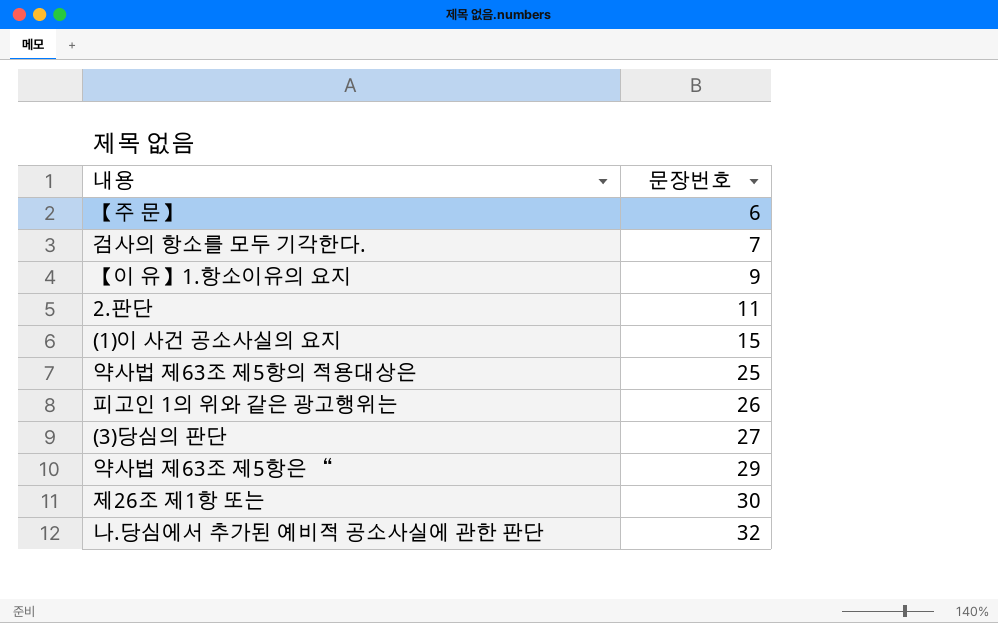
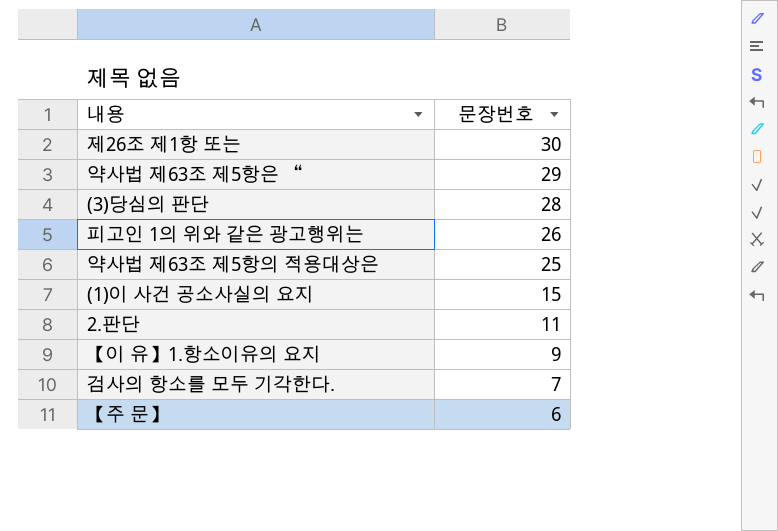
row order: 문장번호 ascending -> 문장번호 descending
row 나.당심에서 추가된 예비적 공소사실에 관한 판단: 32 -> none
(3)당심의 판단 | 문장번호: 27 -> 28

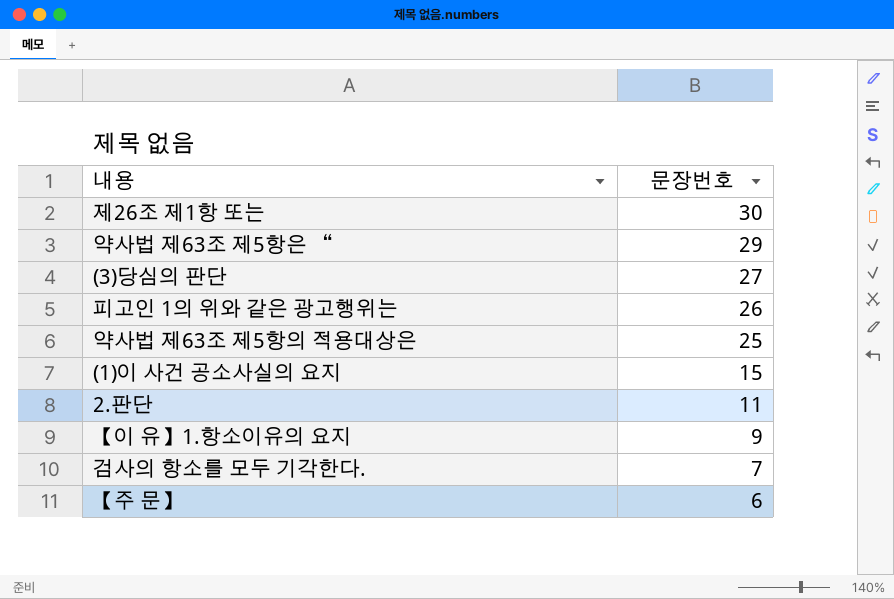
(3)당심의 판단 | 문장번호: 28 -> 27

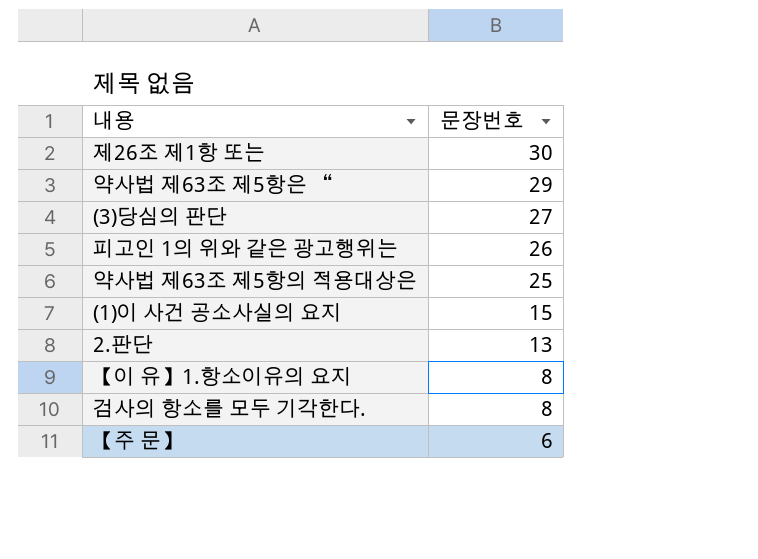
2.판단 | 문장번호: 11 -> 13
【이 유】1.항소이유의 요지 | 문장번호: 9 -> 8
검사의 항소를 모두 기각한다. | 문장번호: 7 -> 8

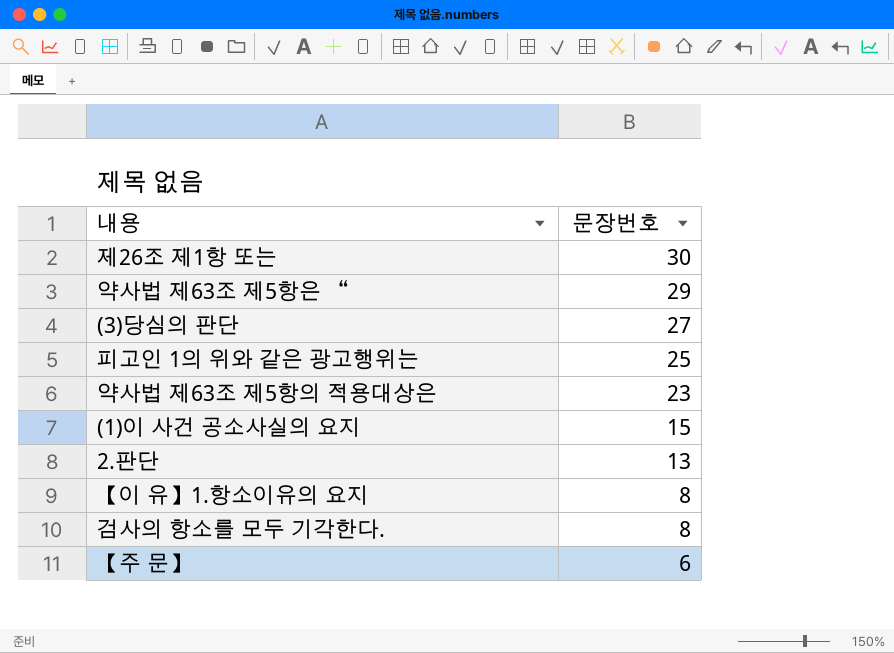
피고인 1의 위와 같은 광고행위는 | 문장번호: 26 -> 25
약사법 제63조 제5항의 적용대상은 | 문장번호: 25 -> 23

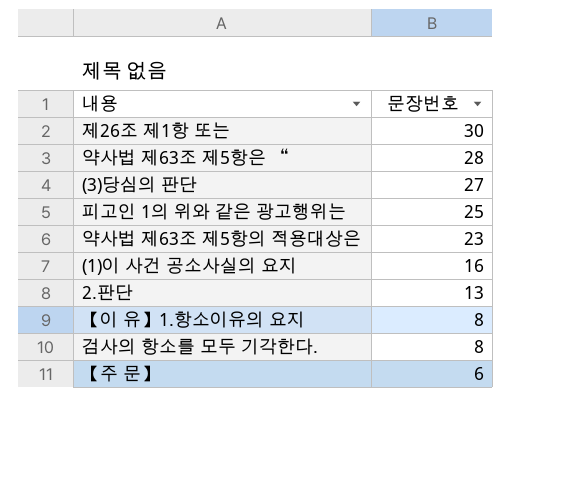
약사법 제63조 제5항은 “ | 문장번호: 29 -> 28
(1)이 사건 공소사실의 요지 | 문장번호: 15 -> 16

